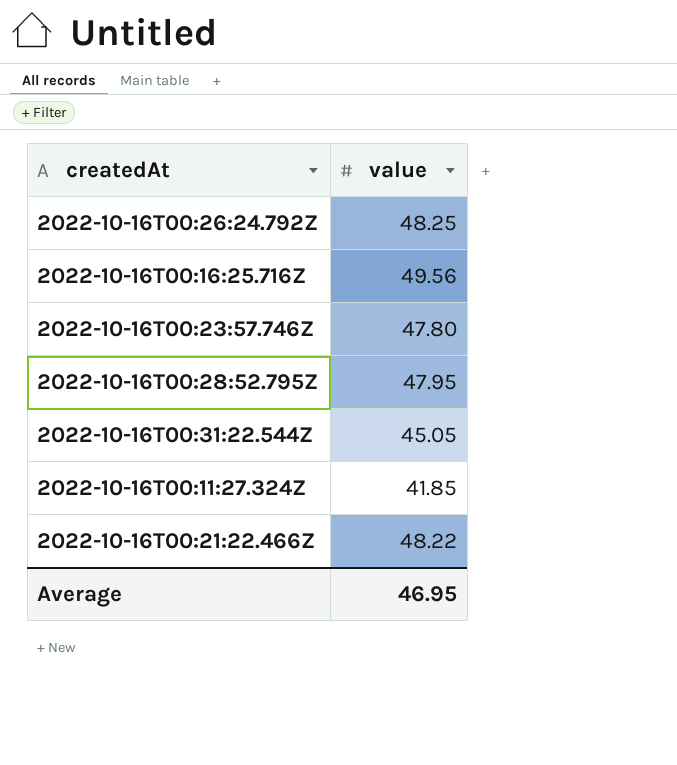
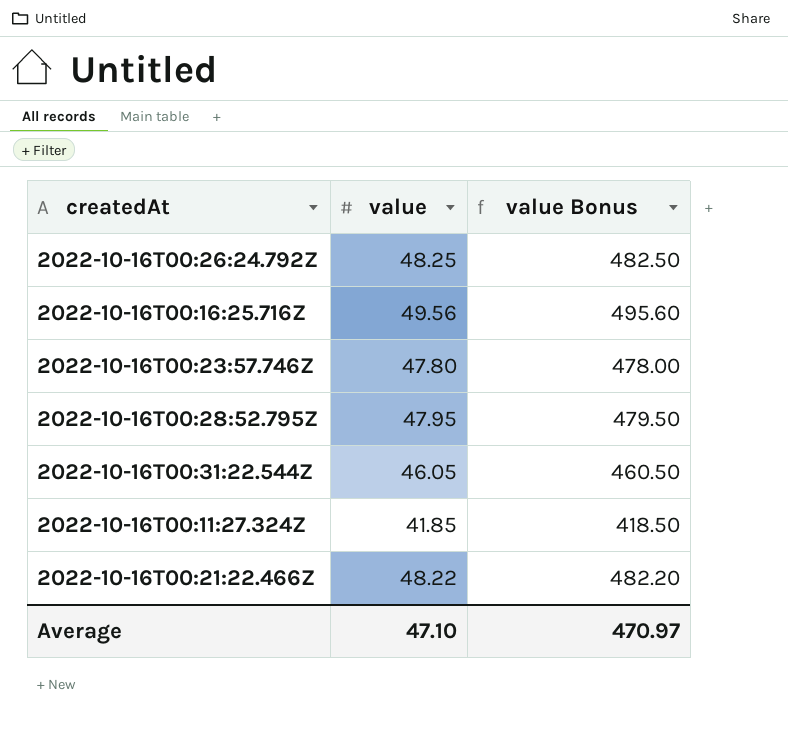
column value Bonus | formula: none -> [value] * 10
2022-10-16T00:31:22.544Z | value: 45.05 -> 46.05
Average | value: 46.95 -> 47.10

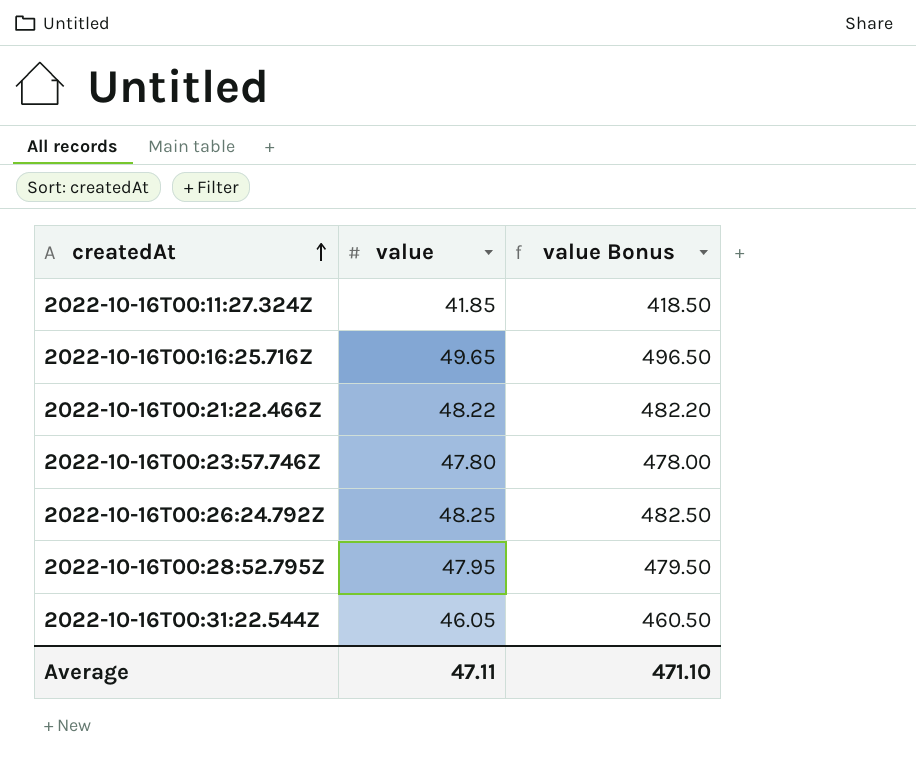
row order: none -> createdAt ascending
2022-10-16T00:16:25.716Z | value: 49.56 -> 49.65
2022-10-16T00:16:25.716Z | value Bonus: 495.60 -> 496.50
Average | value: 47.10 -> 47.11
Average | value Bonus: 470.97 -> 471.10

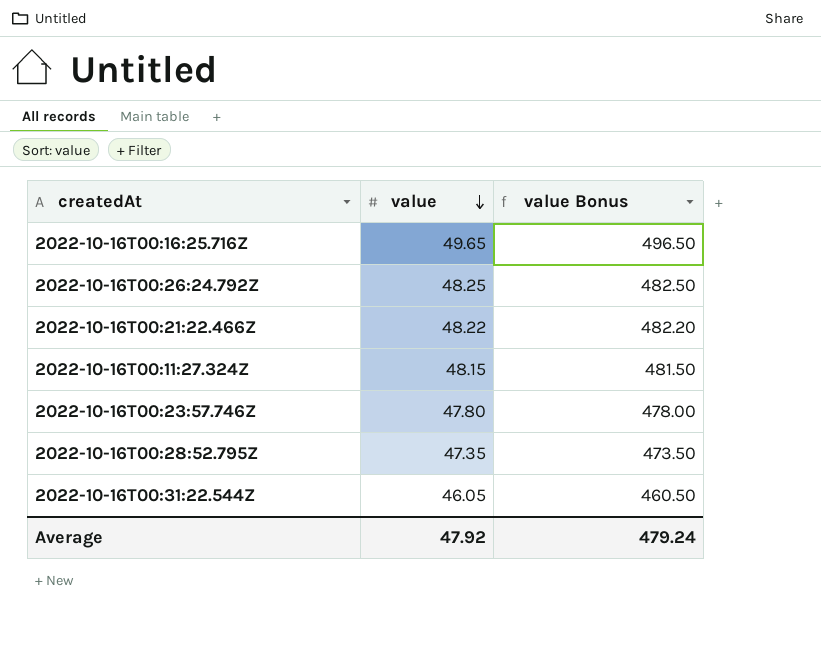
row order: createdAt ascending -> value descending
2022-10-16T00:11:27.324Z | value: 41.85 -> 48.15
2022-10-16T00:11:27.324Z | value Bonus: 418.50 -> 481.50
2022-10-16T00:28:52.795Z | value: 47.95 -> 47.35
2022-10-16T00:28:52.795Z | value Bonus: 479.50 -> 473.50
Average | value: 47.11 -> 47.92
Average | value Bonus: 471.10 -> 479.24

